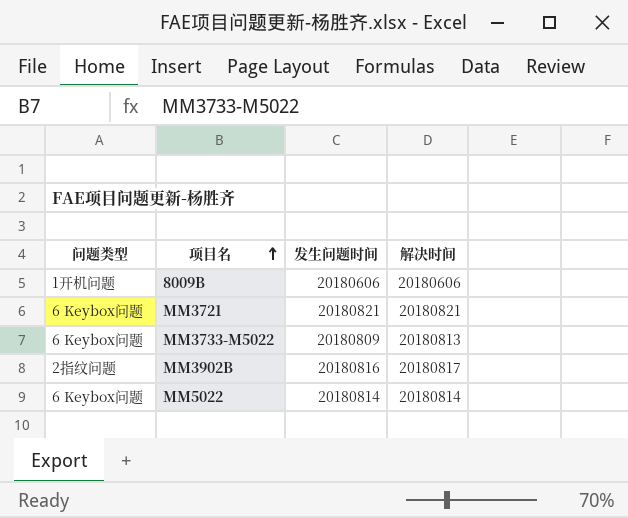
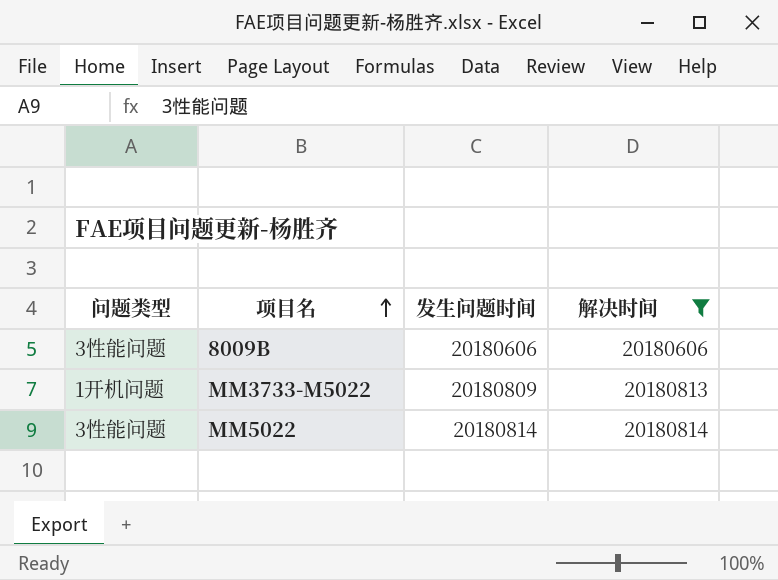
filter: none -> 解决时间 <= 20180814
8009B | 问题类型: 1开机问题 -> 3性能问题
MM3733-M5022 | 问题类型: 6 Keybox问题 -> 1开机问题
MM5022 | 问题类型: 6 Keybox问题 -> 3性能问题

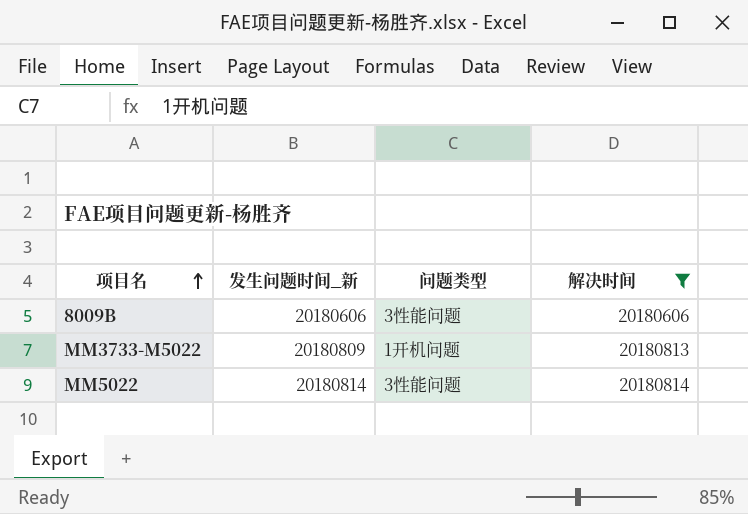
column name: 发生问题时间 -> 发生问题时间_新
column 问题类型 | position: 1 -> 3

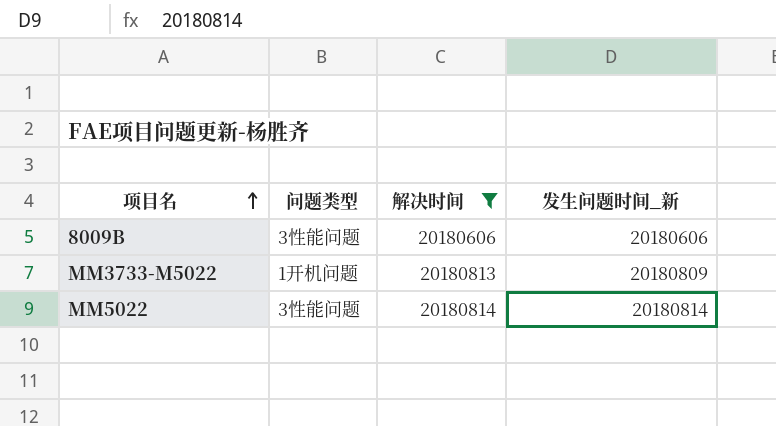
column 发生问题时间_新 | position: 2 -> 4

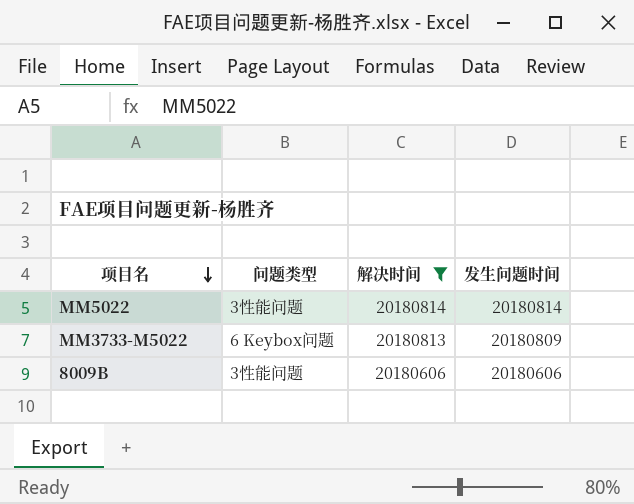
row order: 项目名 ascending -> 项目名 descending
column name: 发生问题时间_新 -> 发生问题时间
MM3733-M5022 | 问题类型: 1开机问题 -> 6 Keybox问题

